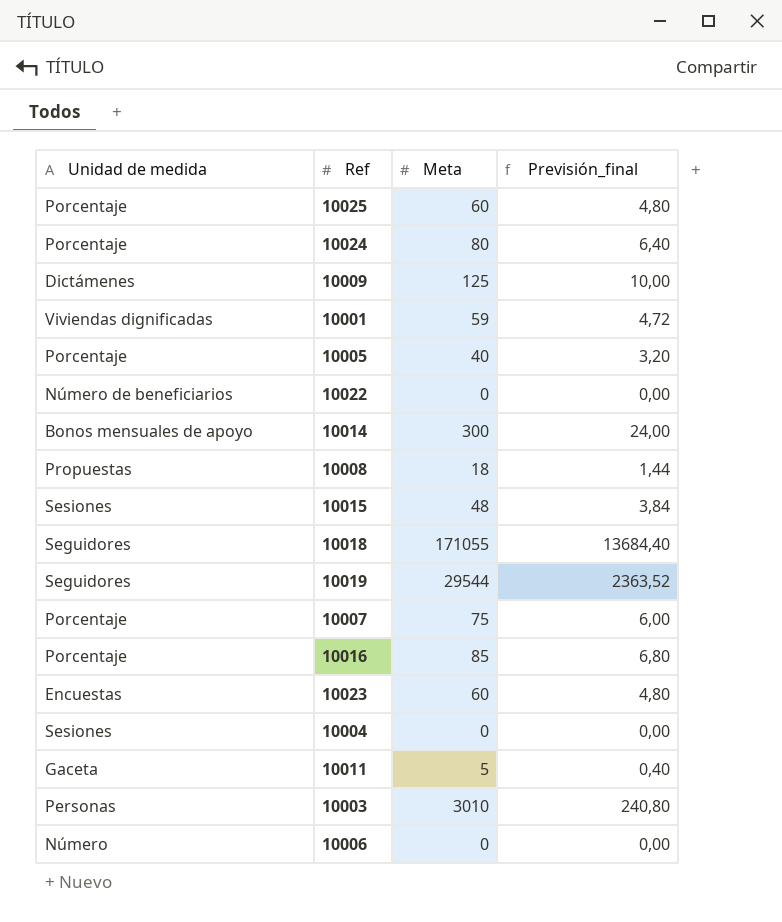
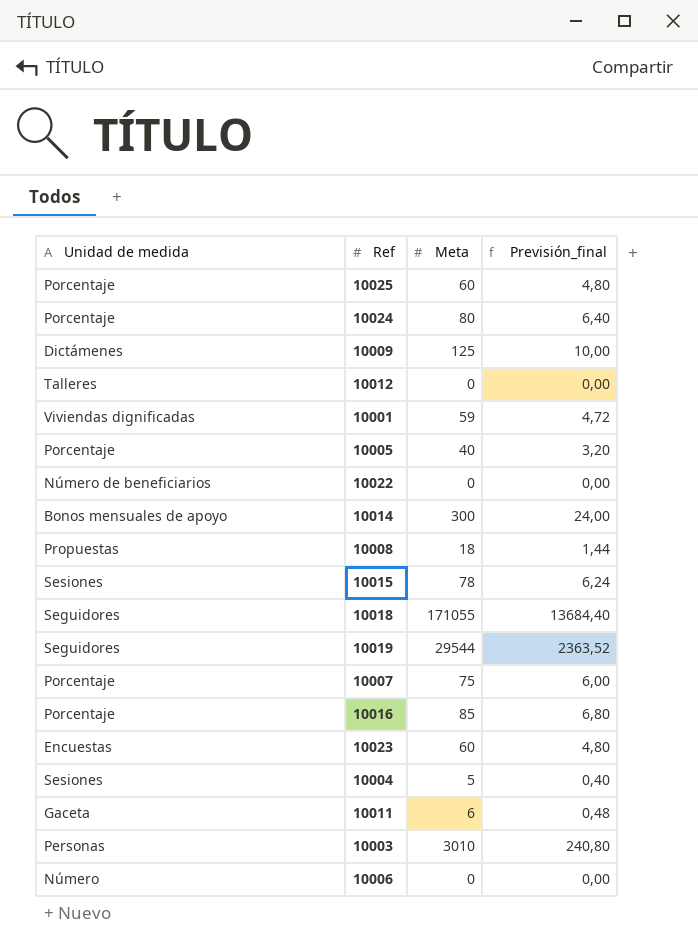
row 10012: none -> Talleres | 0 | 0,00
10015 | Meta: 48 -> 78
10015 | Previsión_final: 3,84 -> 6,24
10004 | Meta: 0 -> 5
10004 | Previsión_final: 0,00 -> 0,40
10011 | Meta: 5 -> 6
10011 | Previsión_final: 0,40 -> 0,48

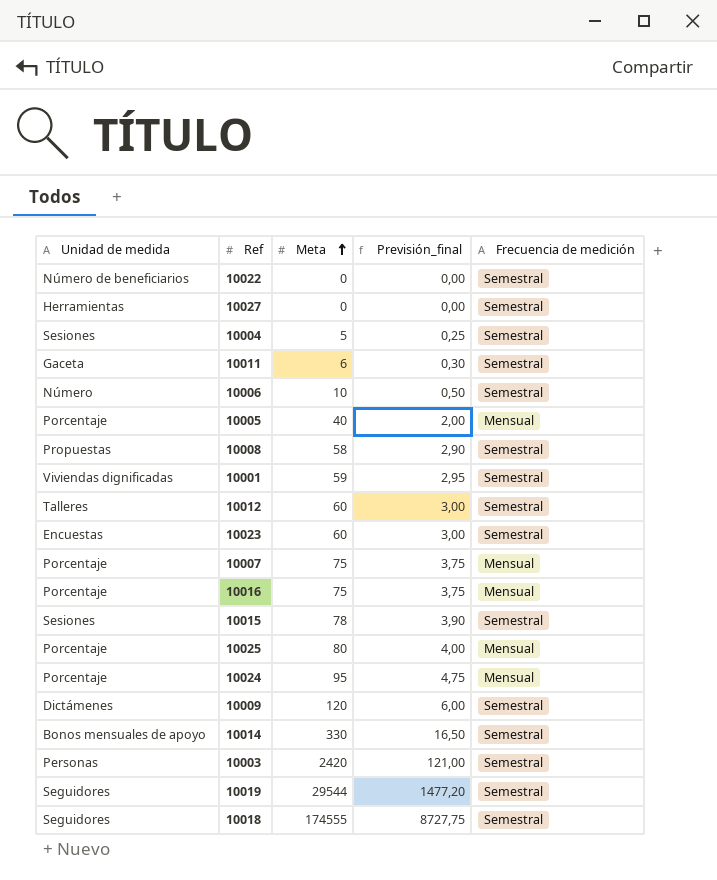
row order: none -> Meta ascending
column Previsión_final | formula: [Meta] * 0,08 -> [Meta] * 0,05
column Frecuencia de medición | position: none -> 5
row 10027: none -> Herramientas | 0 | 0,00 | Semestral
10006 | Meta: 0 -> 10
10008 | Meta: 18 -> 58
10012 | Meta: 0 -> 60
10016 | Meta: 85 -> 75
10025 | Meta: 60 -> 80
10024 | Meta: 80 -> 95
10009 | Meta: 125 -> 120
10014 | Meta: 300 -> 330
10003 | Meta: 3010 -> 2420
10018 | Meta: 171055 -> 174555

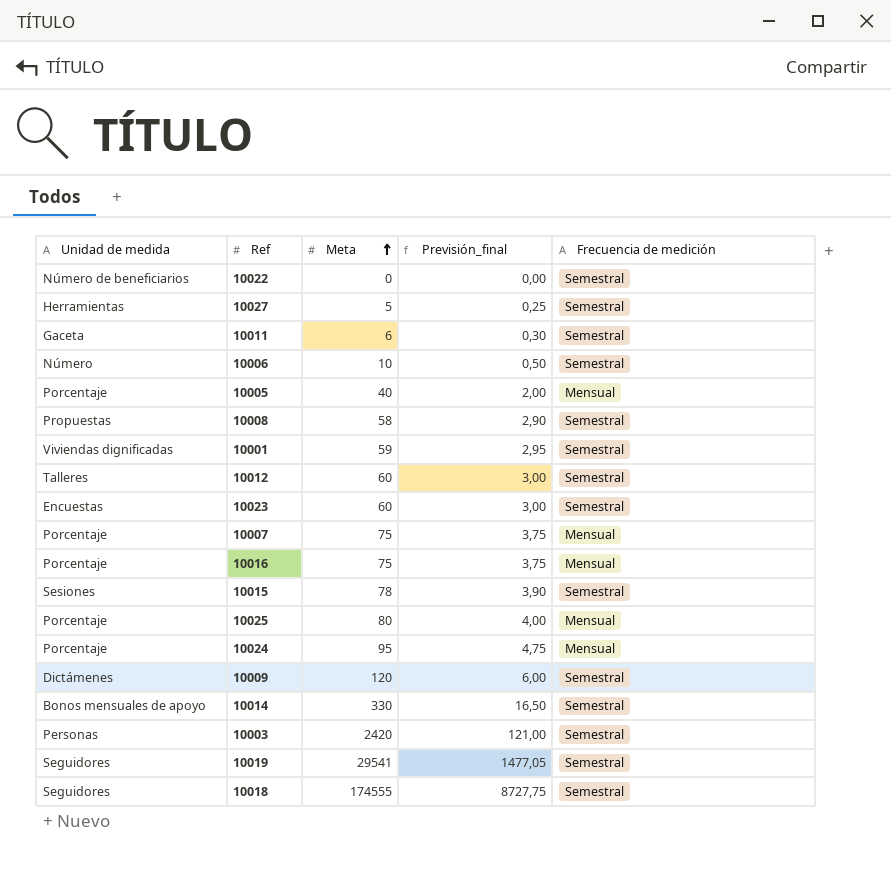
row 10004: Sesiones | 5 | 0,25 | Semestral -> none
10027 | Meta: 0 -> 5
10027 | Previsión_final: 0,00 -> 0,25
10019 | Meta: 29544 -> 29541
10019 | Previsión_final: 1477,20 -> 1477,05

